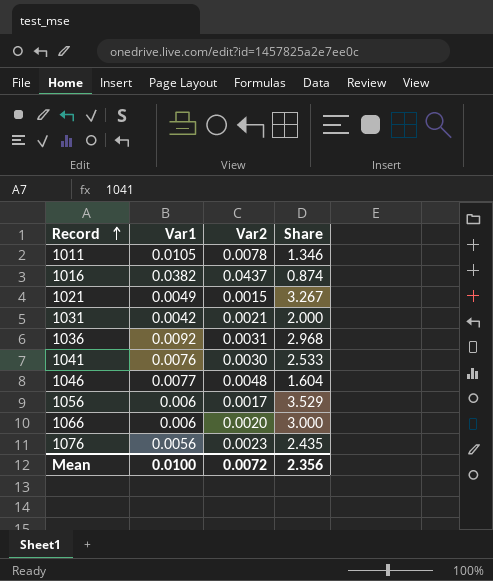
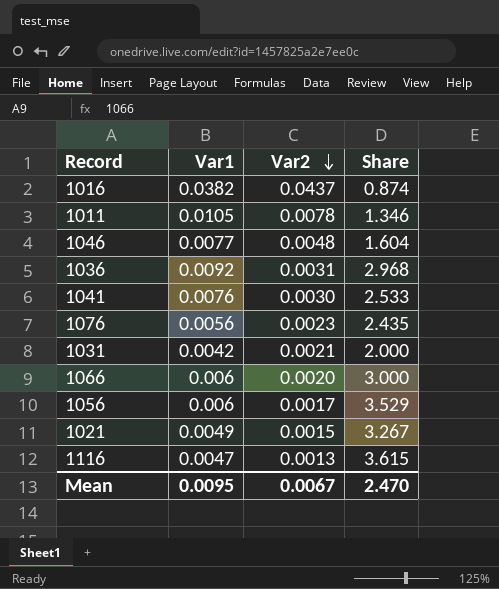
row order: Record ascending -> Var2 descending
row 1116: none -> 0.0047 | 0.0013 | 3.615
Mean | Var1: 0.0100 -> 0.0095
Mean | Var2: 0.0072 -> 0.0067
Mean | Share: 2.356 -> 2.470

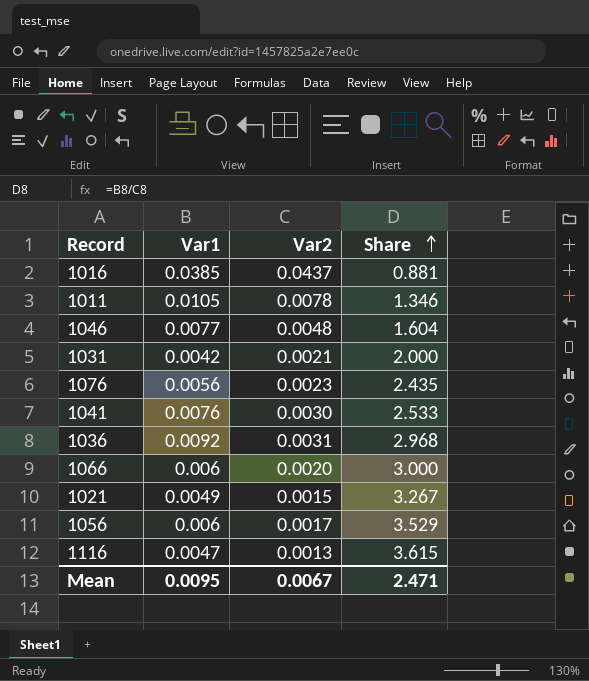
row order: Var2 descending -> Share ascending
1016 | Var1: 0.0382 -> 0.0385
1016 | Share: 0.874 -> 0.881
Mean | Share: 2.470 -> 2.471

